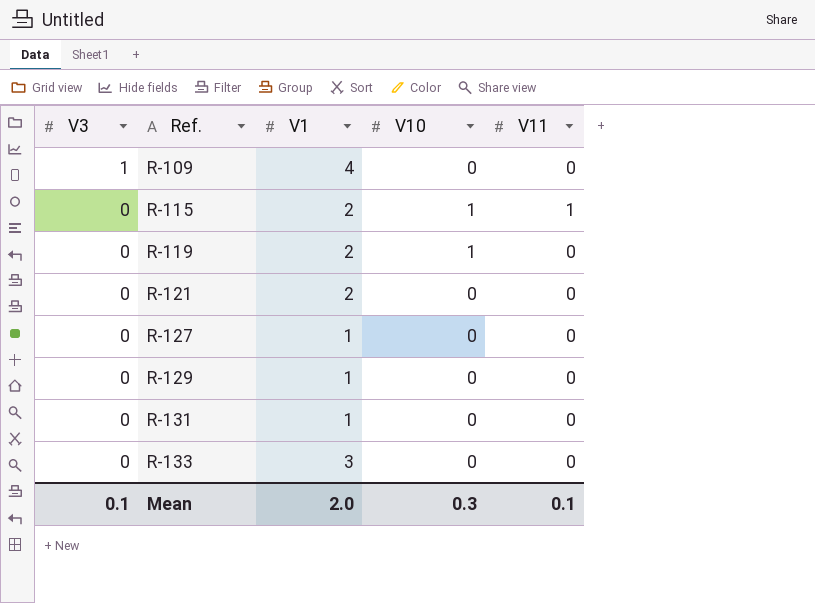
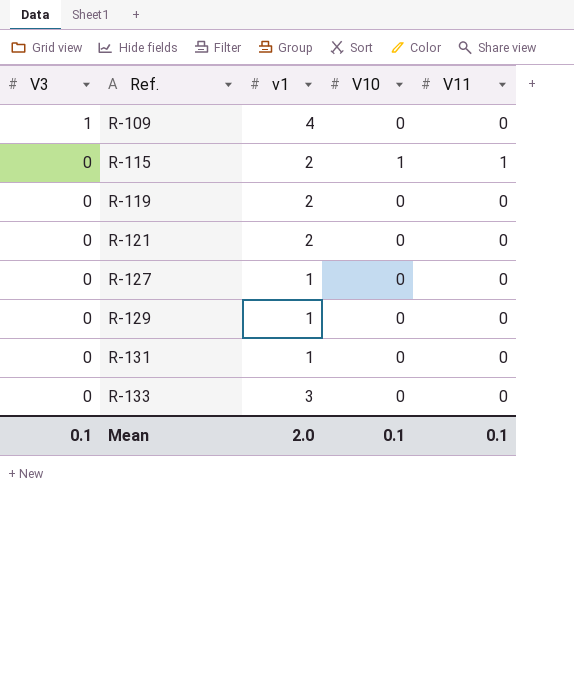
column name: V1 -> v1
R-119 | V10: 1 -> 0
Mean | V10: 0.3 -> 0.1

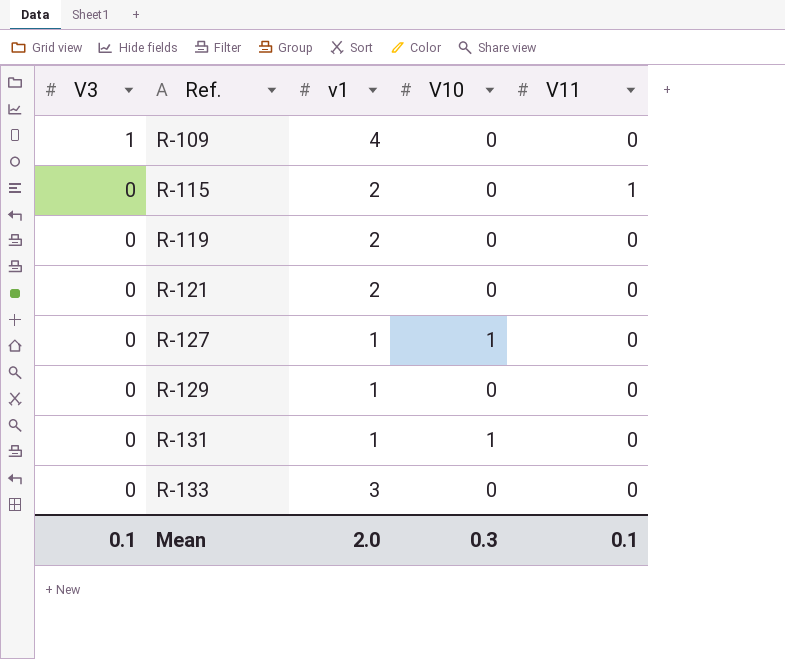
R-115 | V10: 1 -> 0
R-127 | V10: 0 -> 1
R-131 | V10: 0 -> 1
Mean | V10: 0.1 -> 0.3

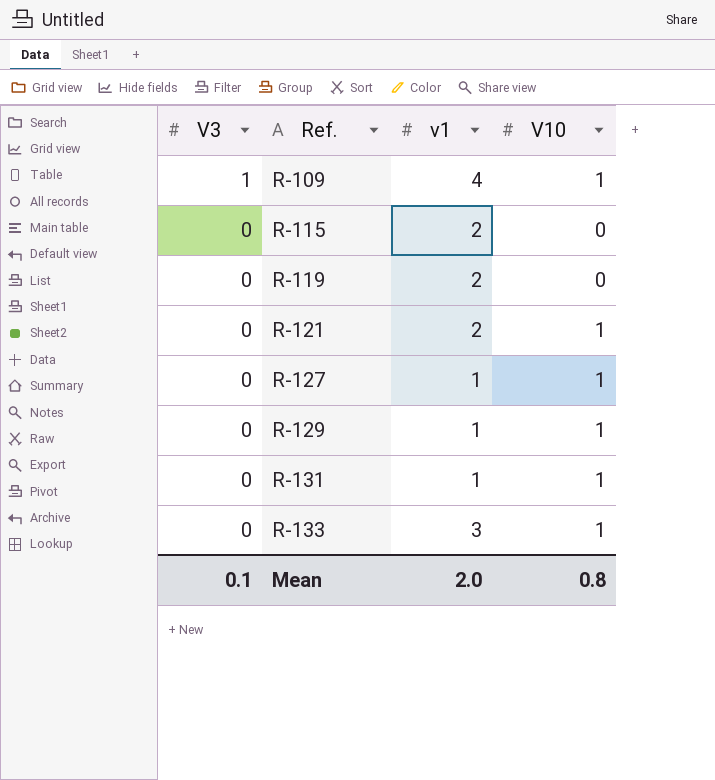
column V11 | position: 5 -> none
R-109 | V10: 0 -> 1
R-121 | V10: 0 -> 1
R-129 | V10: 0 -> 1
R-133 | V10: 0 -> 1
Mean | V10: 0.3 -> 0.8

